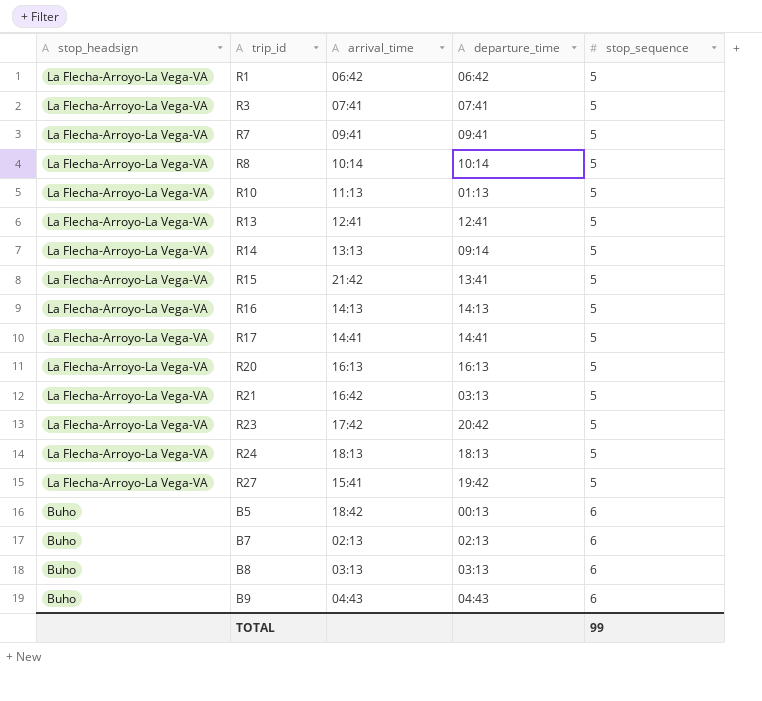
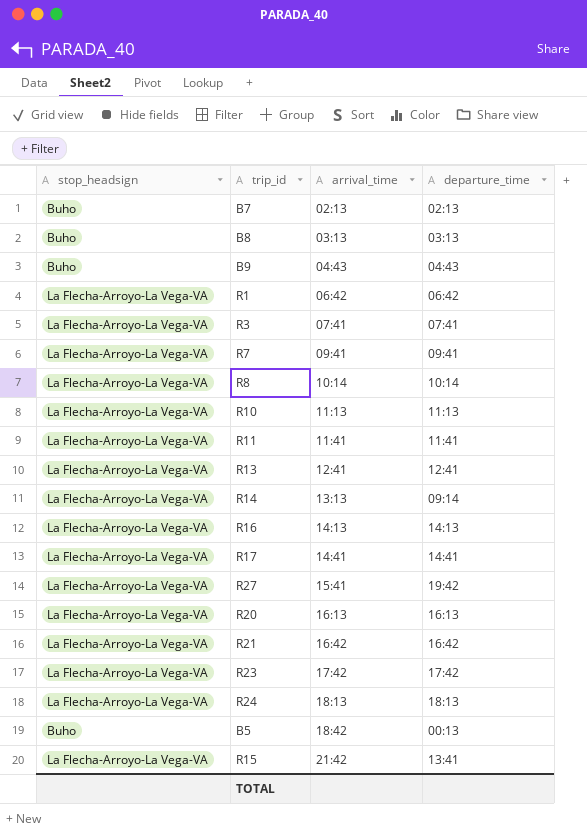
row order: stop_headsign descending -> arrival_time ascending
column stop_sequence | position: 5 -> none
R10 | departure_time: 01:13 -> 11:13
row R11: none -> La Flecha-Arroyo-La Vega-VA | 11:41 | 11:41
R21 | departure_time: 03:13 -> 16:42
R23 | departure_time: 20:42 -> 17:42

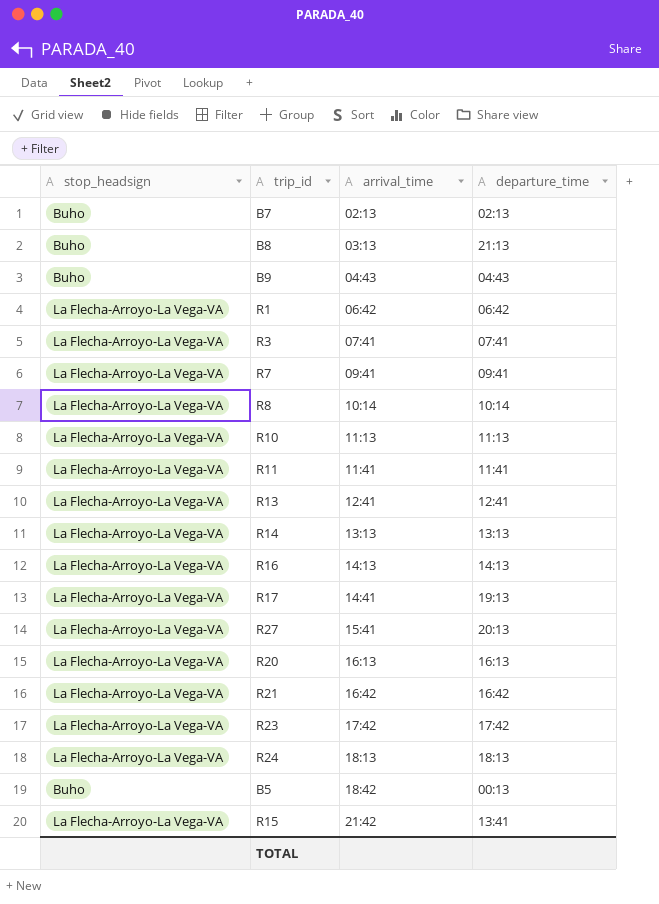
B8 | departure_time: 03:13 -> 21:13
R14 | departure_time: 09:14 -> 13:13
R17 | departure_time: 14:41 -> 19:13
R27 | departure_time: 19:42 -> 20:13

